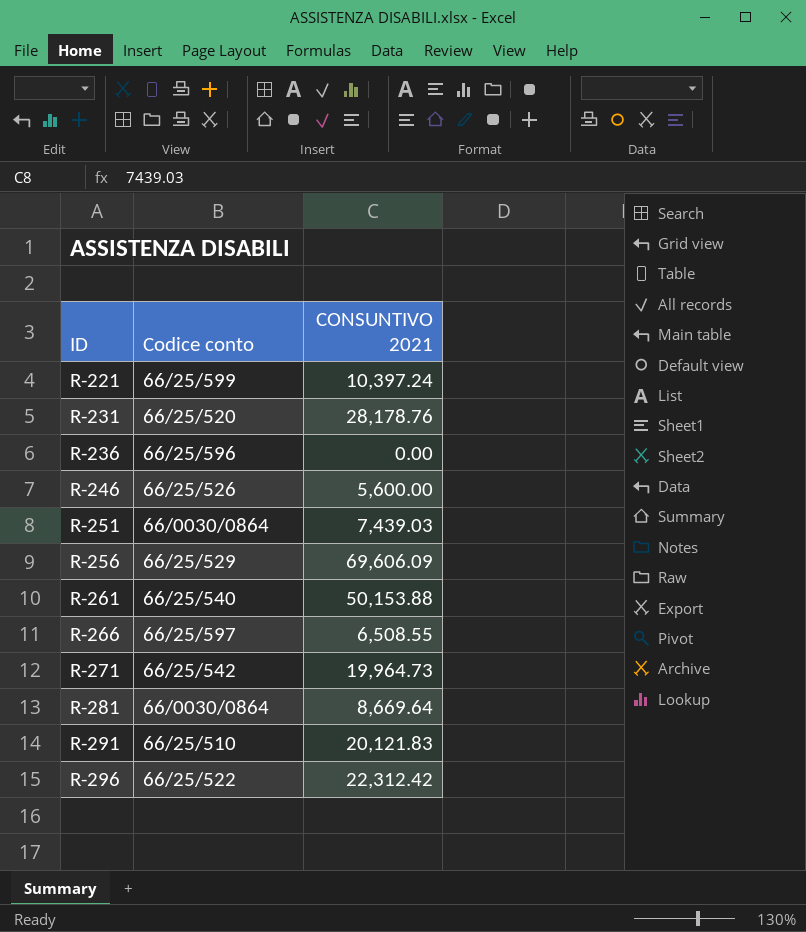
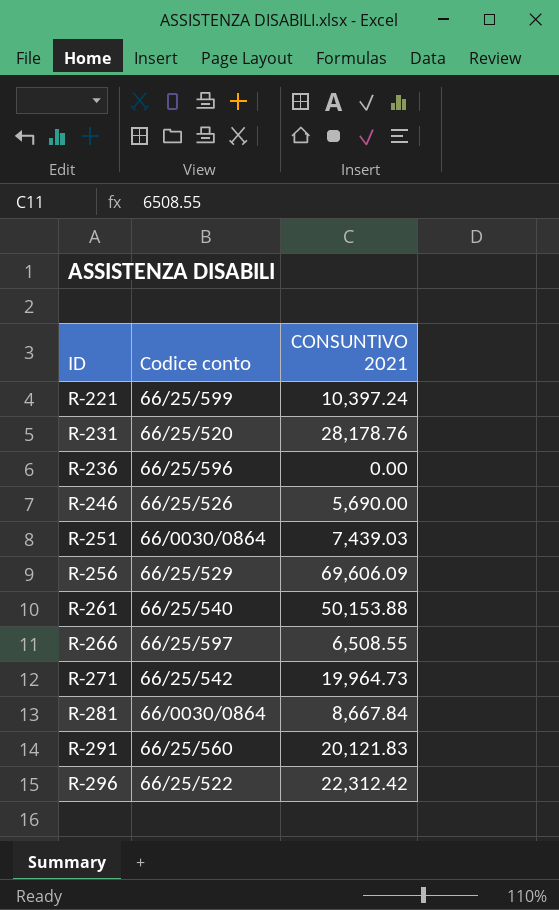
R-246 | CONSUNTIVO 2021: 5,600.00 -> 5,690.00
R-281 | CONSUNTIVO 2021: 8,669.64 -> 8,667.84
R-291 | Codice conto: 66/25/510 -> 66/25/560

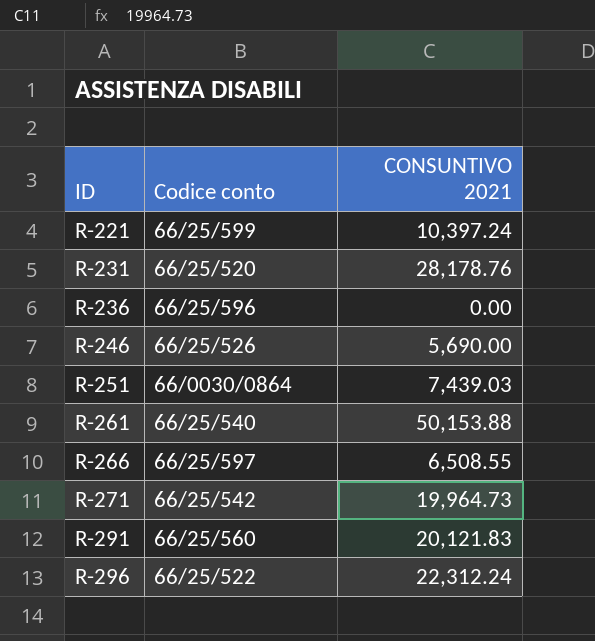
row R-256: 66/25/529 | 69,606.09 -> none
row R-281: 66/0030/0864 | 8,667.84 -> none
R-296 | CONSUNTIVO 2021: 22,312.42 -> 22,312.24

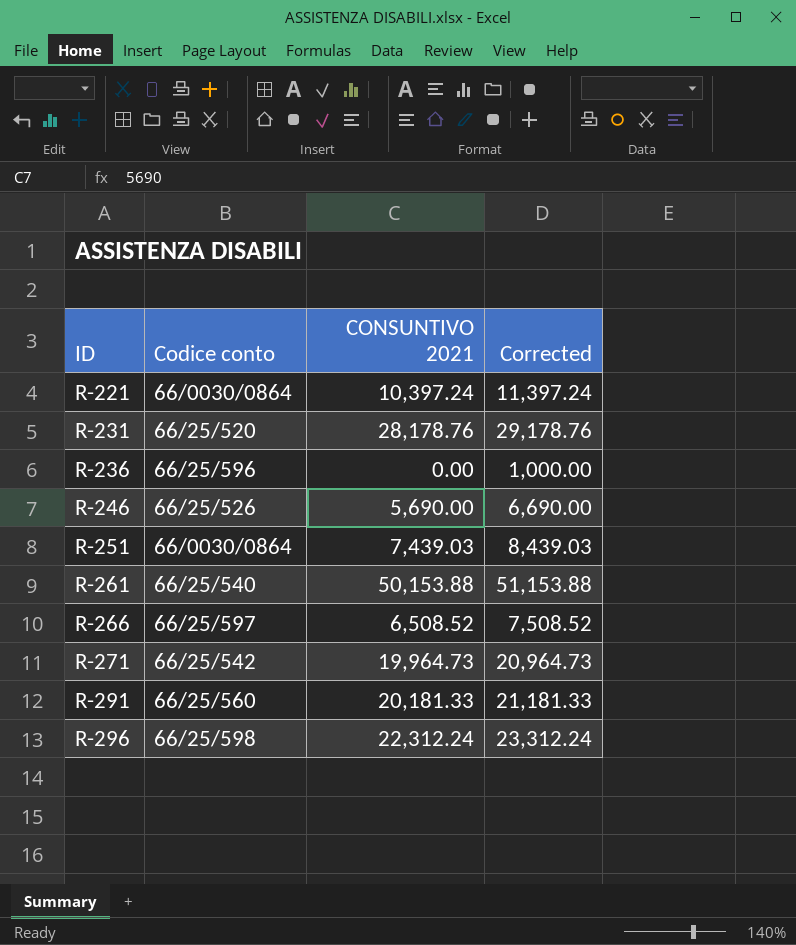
column Corrected | formula: none -> [CONSUNTIVO 2021] + 1000
R-221 | Codice conto: 66/25/599 -> 66/0030/0864
R-266 | CONSUNTIVO 2021: 6,508.55 -> 6,508.52
R-291 | CONSUNTIVO 2021: 20,121.83 -> 20,181.33
R-296 | Codice conto: 66/25/522 -> 66/25/598

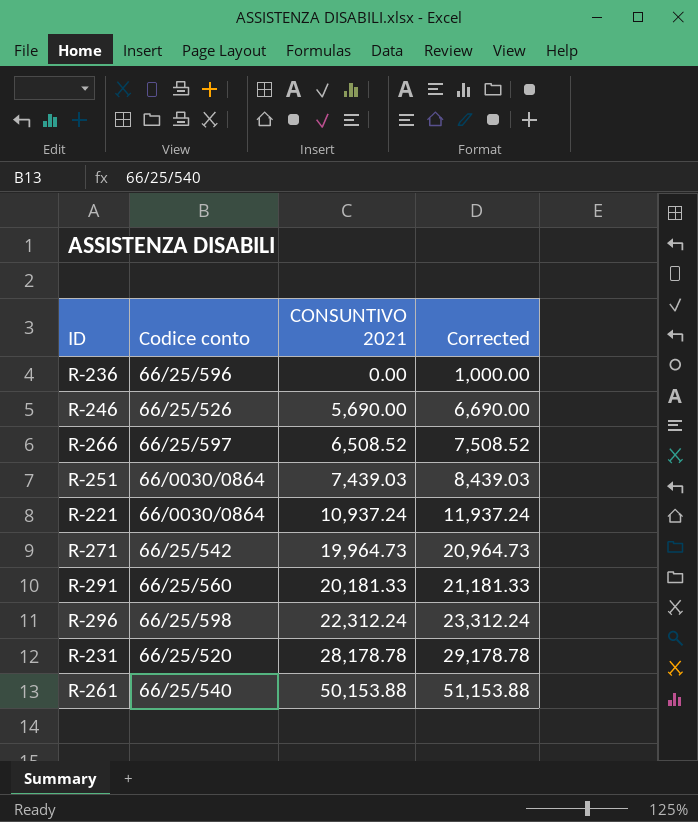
row order: ID ascending -> CONSUNTIVO 2021 ascending
R-221 | CONSUNTIVO 2021: 10,397.24 -> 10,937.24
R-221 | Corrected: 11,397.24 -> 11,937.24
R-231 | CONSUNTIVO 2021: 28,178.76 -> 28,178.78
R-231 | Corrected: 29,178.76 -> 29,178.78

